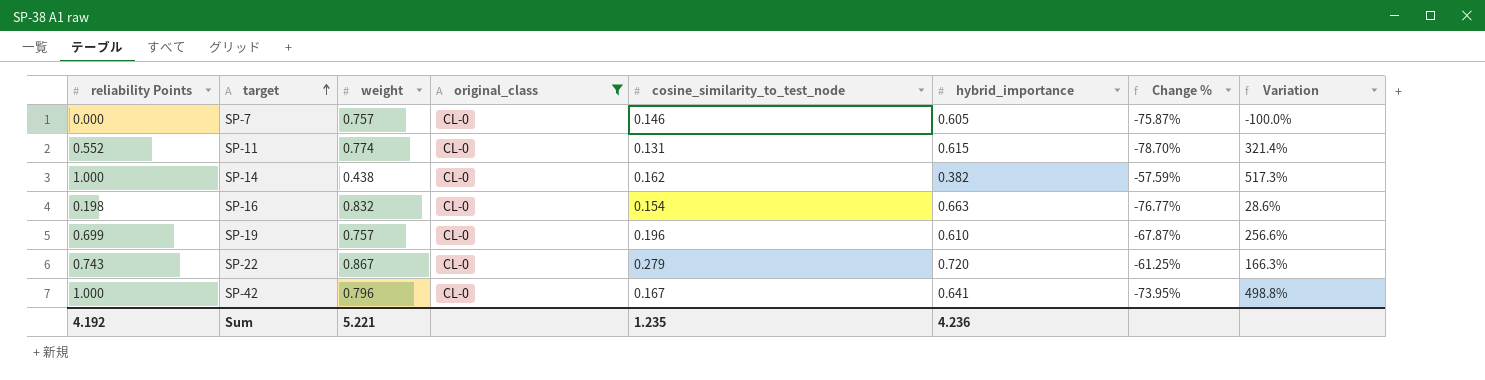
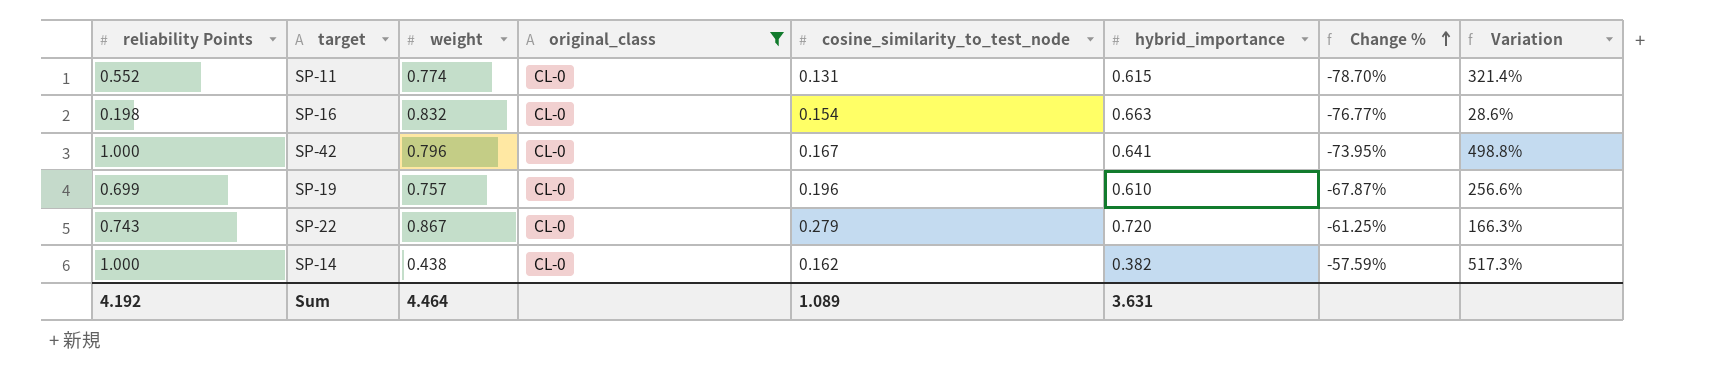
row order: target ascending -> Change % ascending
row SP-7: 0.000 | 0.757 | CL-0 | 0.146 | 0.605 | -75.87% | -100.0% -> none
Sum | weight: 5.221 -> 4.464
Sum | cosine_similarity_to_test_node: 1.235 -> 1.089
Sum | hybrid_importance: 4.236 -> 3.631

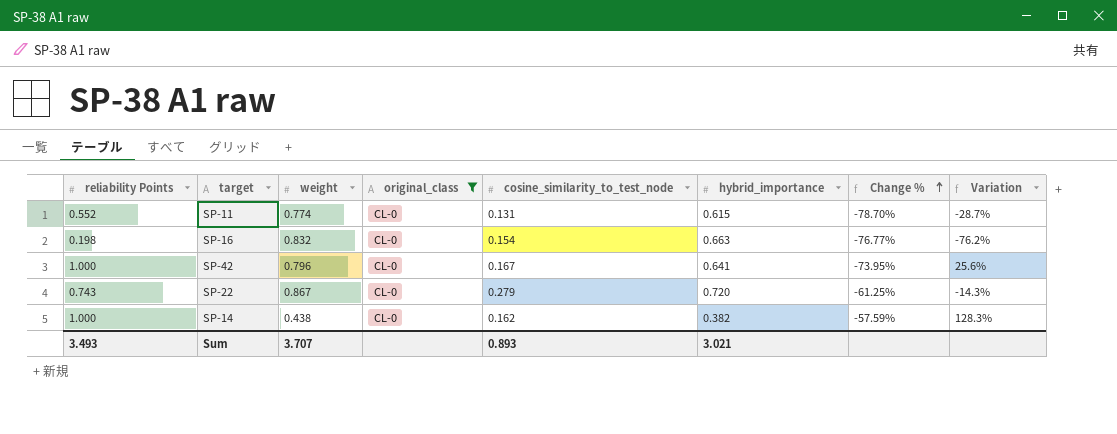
column Variation | formula: ([reliability Points] - [cosine_similarity_to_test_node]) / [cosine_similarity_to_test_node] -> ([reliability Points] - [weight]) / [weight]
row SP-19: 0.699 | 0.757 | CL-0 | 0.196 | 0.610 | -67.87% | 256.6% -> none
Sum | reliability Points: 4.192 -> 3.493
Sum | weight: 4.464 -> 3.707
Sum | cosine_similarity_to_test_node: 1.089 -> 0.893
Sum | hybrid_importance: 3.631 -> 3.021

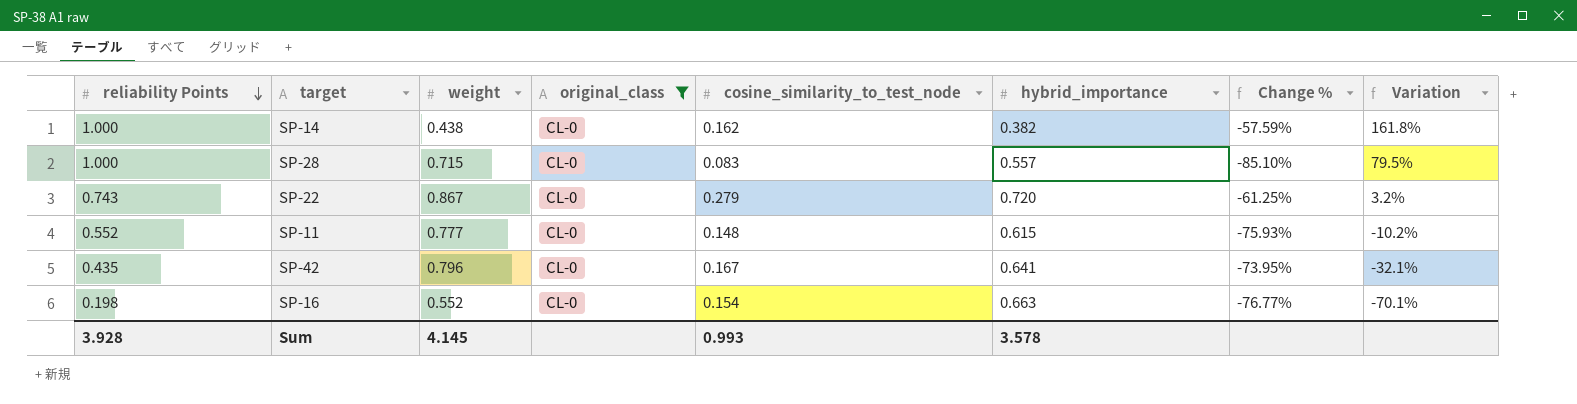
row order: Change % ascending -> reliability Points descending
column Variation | formula: ([reliability Points] - [weight]) / [weight] -> ([reliability Points] - [hybrid_importance]) / [hybrid_importance]
row SP-28: none -> 1.000 | 0.715 | CL-0 | 0.083 | 0.557 | -85.10% | 79.5%
SP-11 | weight: 0.774 -> 0.777
SP-11 | cosine_similarity_to_test_node: 0.131 -> 0.148
SP-11 | Change %: -78.70% -> -75.93%
SP-42 | reliability Points: 1.000 -> 0.435
SP-16 | weight: 0.832 -> 0.552
Sum | reliability Points: 3.493 -> 3.928
Sum | weight: 3.707 -> 4.145
Sum | cosine_similarity_to_test_node: 0.893 -> 0.993
Sum | hybrid_importance: 3.021 -> 3.578

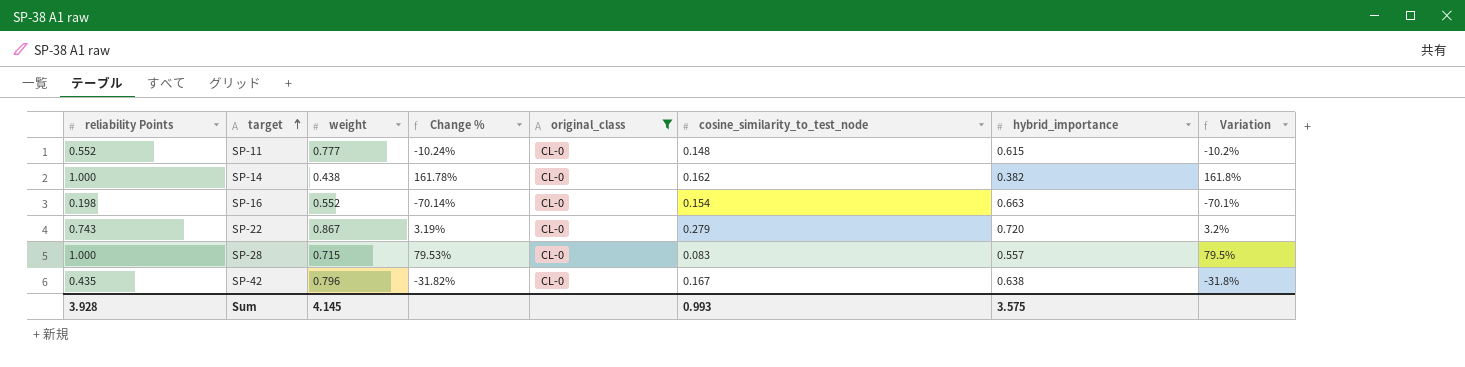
row order: reliability Points descending -> target ascending
column Change % | formula: ([cosine_similarity_to_test_node] - [hybrid_importance]) / [hybrid_importance] -> ([reliability Points] - [hybrid_importance]) / [hybrid_importance]
column Change % | position: 7 -> 4
SP-42 | hybrid_importance: 0.641 -> 0.638
SP-42 | Variation: -32.1% -> -31.8%
Sum | hybrid_importance: 3.578 -> 3.575

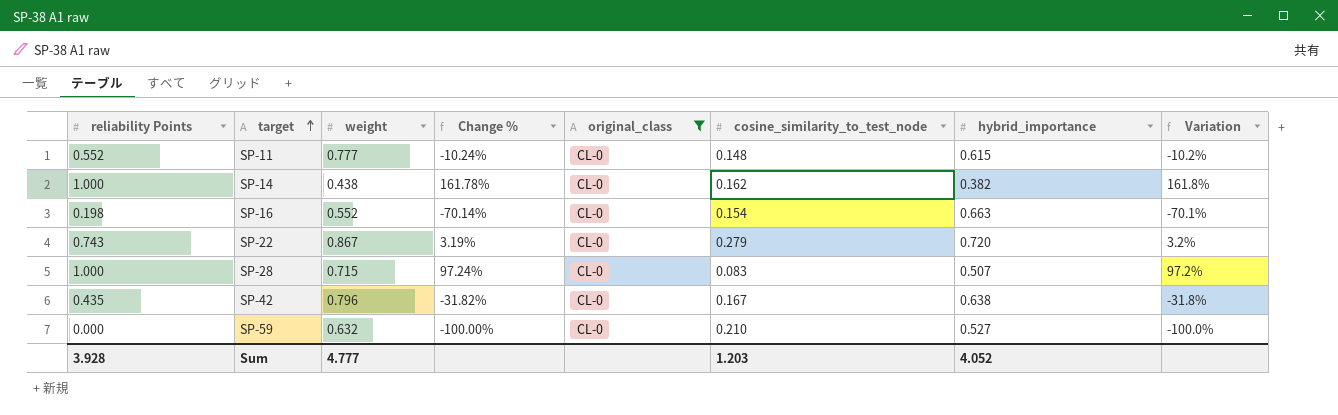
SP-28 | Change %: 79.53% -> 97.24%
SP-28 | hybrid_importance: 0.557 -> 0.507
SP-28 | Variation: 79.5% -> 97.2%
row SP-59: none -> 0.000 | 0.632 | -100.00% | CL-0 | 0.210 | 0.527 | -100.0%
Sum | weight: 4.145 -> 4.777
Sum | cosine_similarity_to_test_node: 0.993 -> 1.203
Sum | hybrid_importance: 3.575 -> 4.052

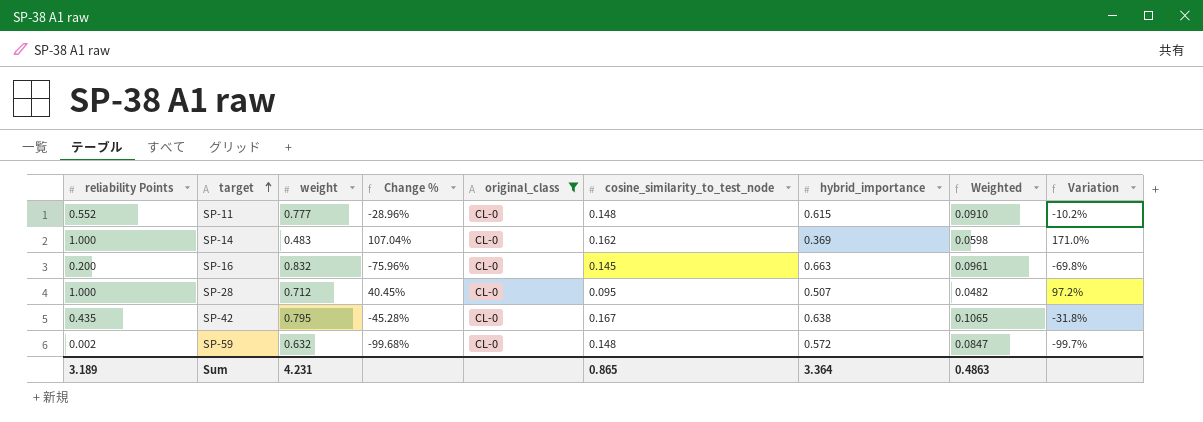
column Change % | formula: ([reliability Points] - [hybrid_importance]) / [hybrid_importance] -> ([reliability Points] - [weight]) / [weight]
column Weighted | formula: none -> [cosine_similarity_to_test_node] * [hybrid_importance]
row SP-22: 0.743 | 0.867 | 3.19% | CL-0 | 0.279 | 0.720 | 3.2% -> none
SP-14 | weight: 0.438 -> 0.483
SP-14 | hybrid_importance: 0.382 -> 0.369
SP-14 | Variation: 161.8% -> 171.0%
SP-16 | reliability Points: 0.198 -> 0.200
SP-16 | weight: 0.552 -> 0.832
SP-16 | cosine_similarity_to_test_node: 0.154 -> 0.145
SP-16 | Variation: -70.1% -> -69.8%
SP-28 | weight: 0.715 -> 0.712
SP-28 | cosine_similarity_to_test_node: 0.083 -> 0.095
SP-42 | weight: 0.796 -> 0.795
SP-59 | reliability Points: 0.000 -> 0.002
SP-59 | cosine_similarity_to_test_node: 0.210 -> 0.148
SP-59 | hybrid_importance: 0.527 -> 0.572
SP-59 | Variation: -100.0% -> -99.7%
Sum | reliability Points: 3.928 -> 3.189
Sum | weight: 4.777 -> 4.231
Sum | cosine_similarity_to_test_node: 1.203 -> 0.865
Sum | hybrid_importance: 4.052 -> 3.364

